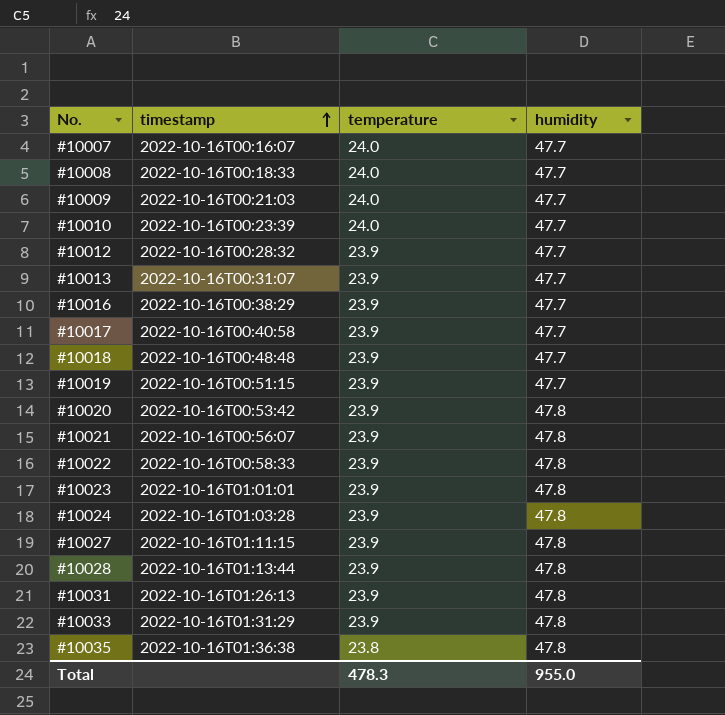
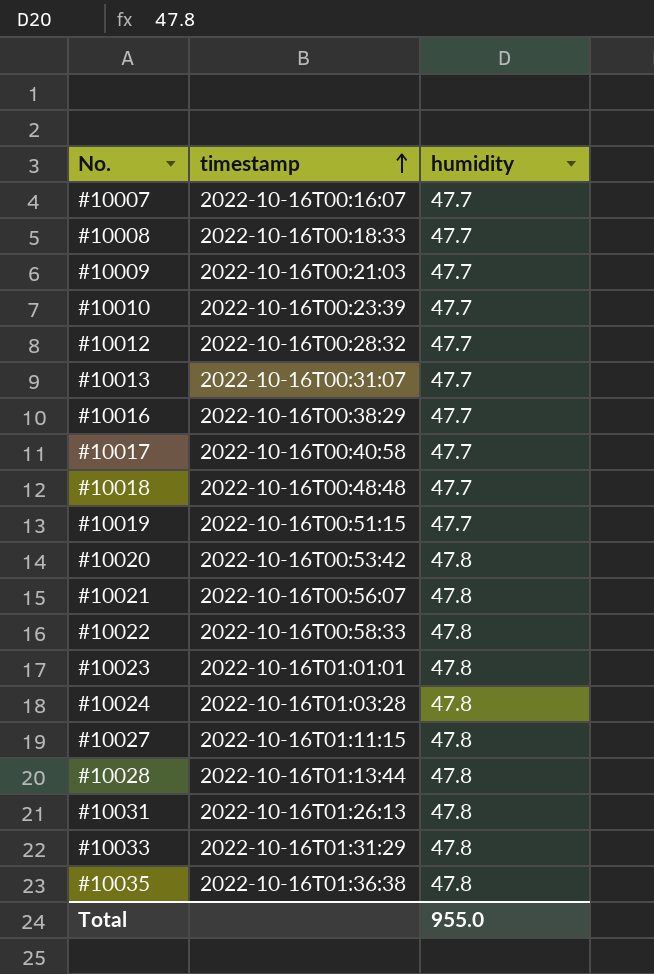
column temperature | position: 3 -> none

